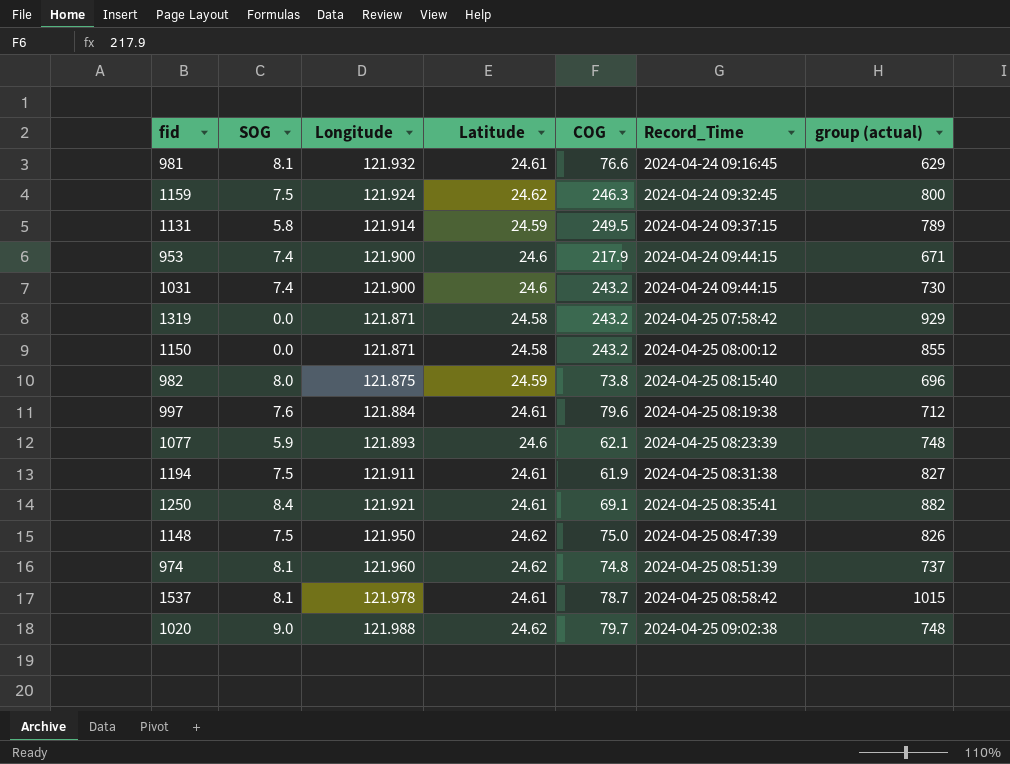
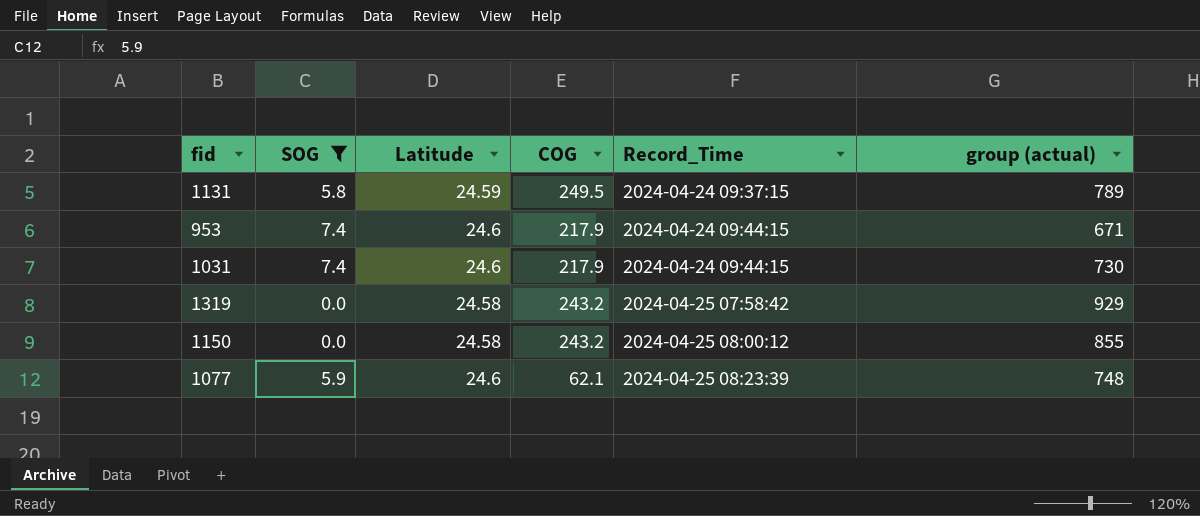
filter: none -> SOG <= 7.4
column Longitude | position: 3 -> none
1031 | COG: 243.2 -> 217.9

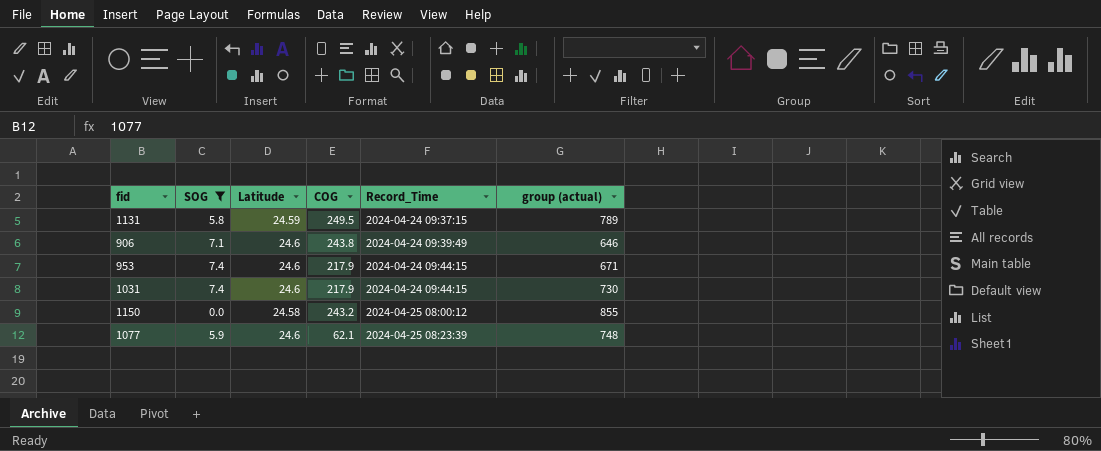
row 1319: 0.0 | 24.58 | 243.2 | 2024-04-25 07:58:42 | 929 -> none
row 906: none -> 7.1 | 24.6 | 243.8 | 2024-04-24 09:39:49 | 646

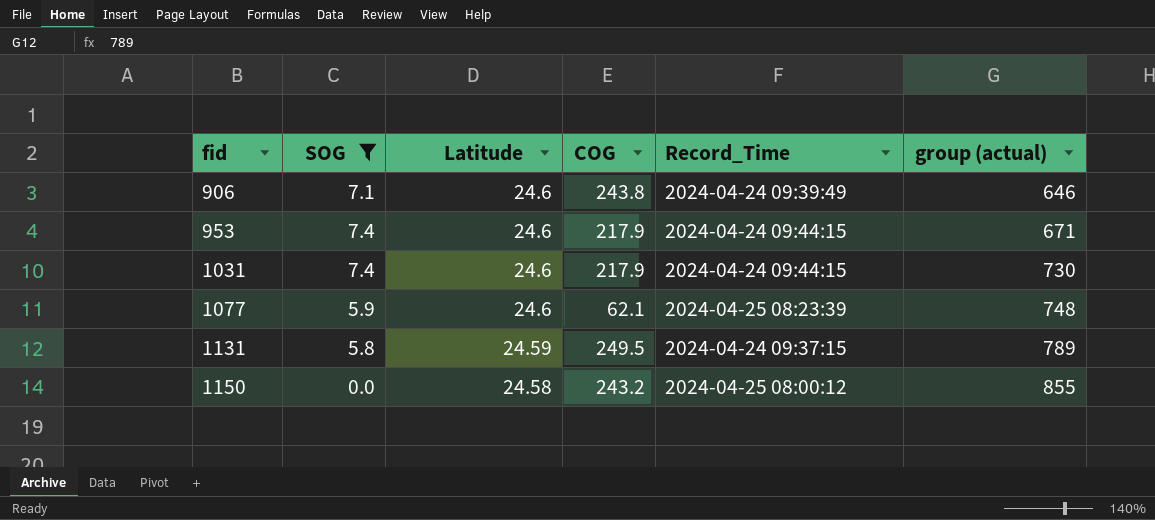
row order: Record_Time ascending -> fid ascending

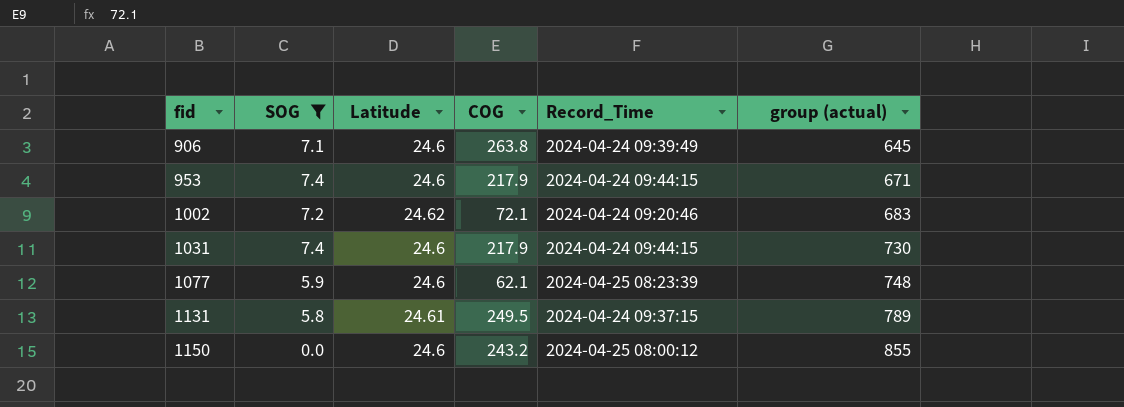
906 | COG: 243.8 -> 263.8
906 | group (actual): 646 -> 645
row 1002: none -> 7.2 | 24.62 | 72.1 | 2024-04-24 09:20:46 | 683
1131 | Latitude: 24.59 -> 24.61
1150 | Latitude: 24.58 -> 24.6

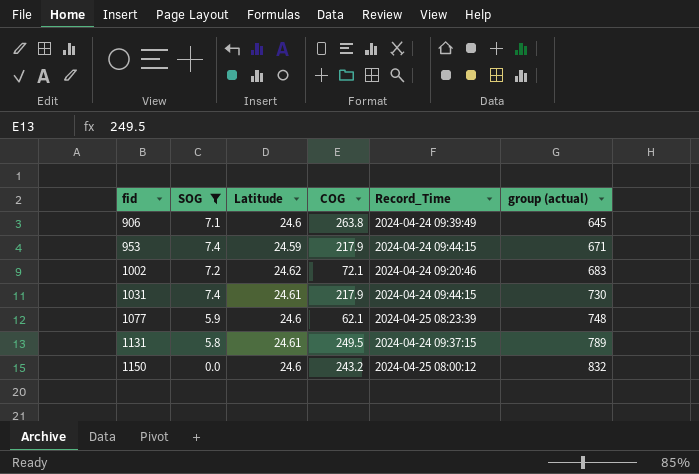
953 | Latitude: 24.6 -> 24.59
1031 | Latitude: 24.6 -> 24.61
1150 | group (actual): 855 -> 832

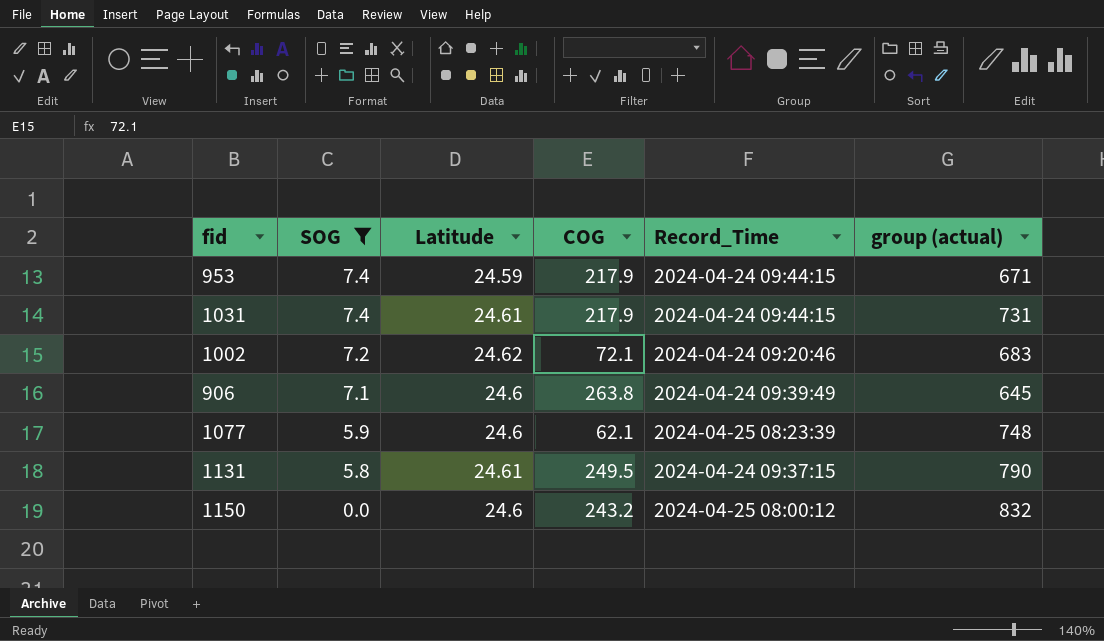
row order: fid ascending -> SOG descending
1031 | group (actual): 730 -> 731
1131 | group (actual): 789 -> 790

